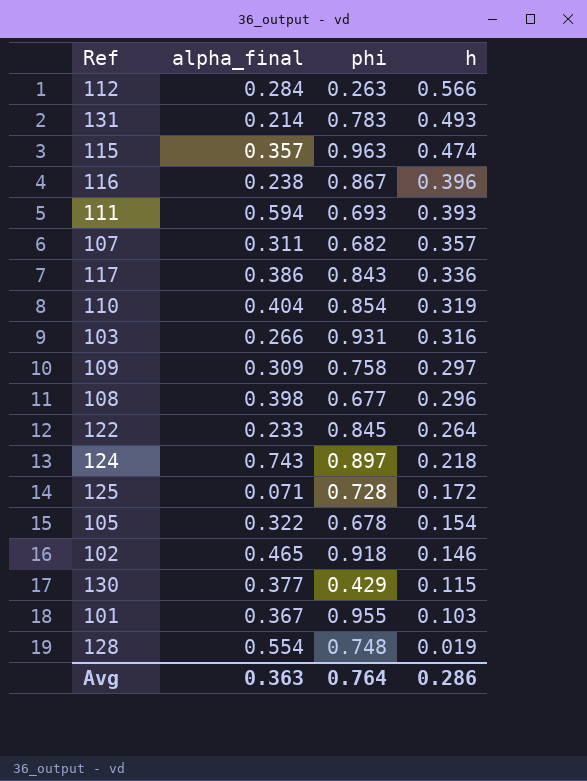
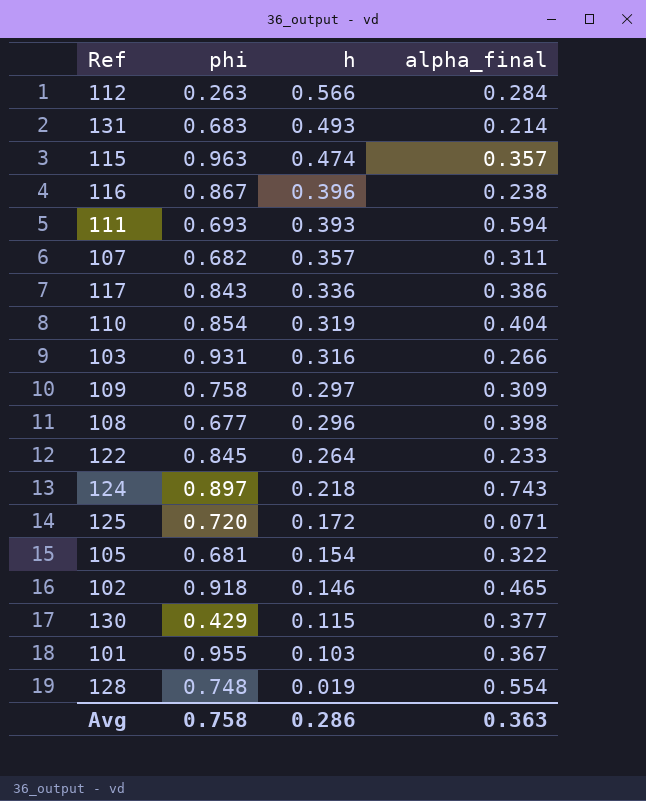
column alpha_final | position: 2 -> 4
131 | phi: 0.783 -> 0.683
125 | phi: 0.728 -> 0.720
105 | phi: 0.678 -> 0.681
Avg | phi: 0.764 -> 0.758

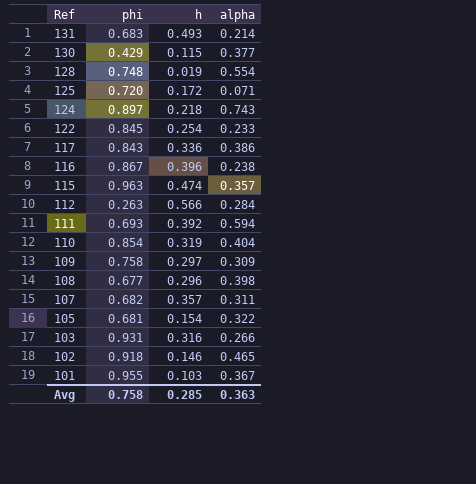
row order: h descending -> Ref descending
column name: alpha_final -> alpha
122 | h: 0.264 -> 0.254
111 | h: 0.393 -> 0.392
Avg | h: 0.286 -> 0.285

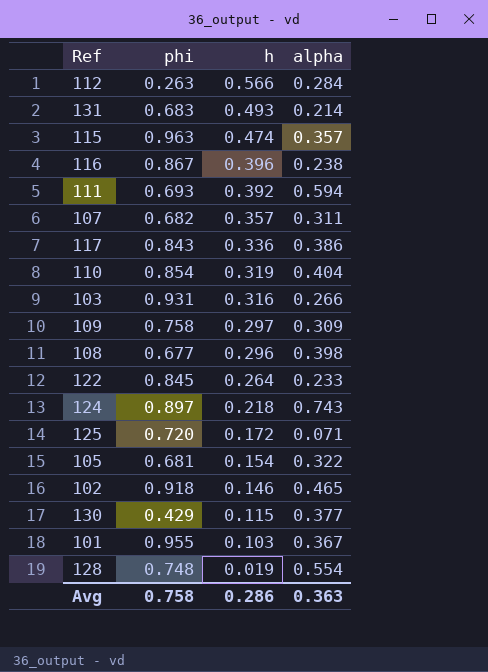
row order: Ref descending -> h descending
122 | h: 0.254 -> 0.264
Avg | h: 0.285 -> 0.286

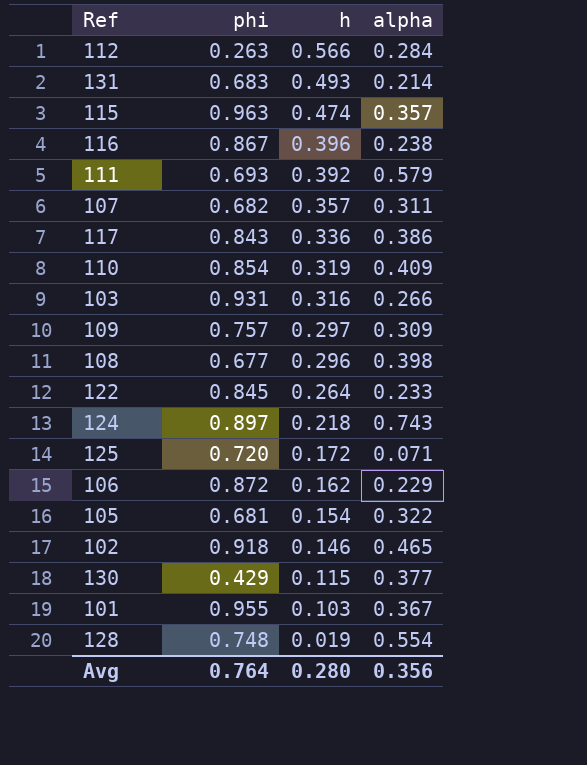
111 | alpha: 0.594 -> 0.579
110 | alpha: 0.404 -> 0.409
109 | phi: 0.758 -> 0.757
row 106: none -> 0.872 | 0.162 | 0.229
Avg | phi: 0.758 -> 0.764
Avg | h: 0.286 -> 0.280
Avg | alpha: 0.363 -> 0.356

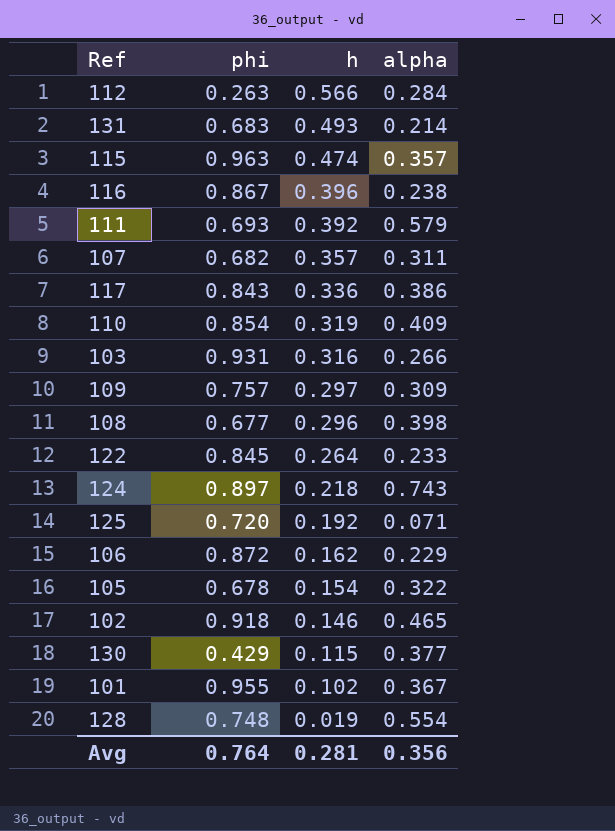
125 | h: 0.172 -> 0.192
105 | phi: 0.681 -> 0.678
101 | h: 0.103 -> 0.102
Avg | h: 0.280 -> 0.281

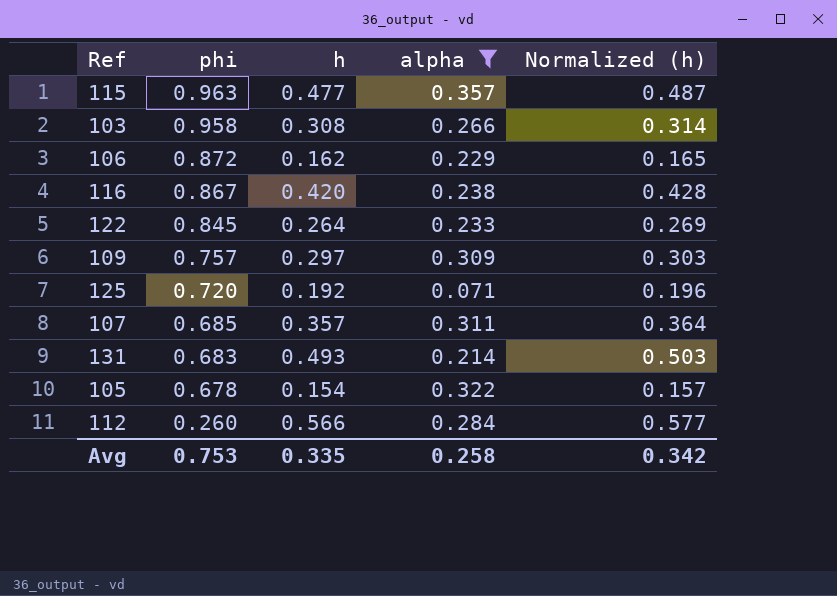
filter: none -> alpha <= 0.357
row order: h descending -> phi descending
column Normalized (h) | formula: none -> [h] * 1.02
115 | h: 0.474 -> 0.477
103 | phi: 0.931 -> 0.958
103 | h: 0.316 -> 0.308
116 | h: 0.396 -> 0.420
107 | phi: 0.682 -> 0.685
112 | phi: 0.263 -> 0.260
Avg | phi: 0.764 -> 0.753
Avg | h: 0.281 -> 0.335
Avg | alpha: 0.356 -> 0.258

